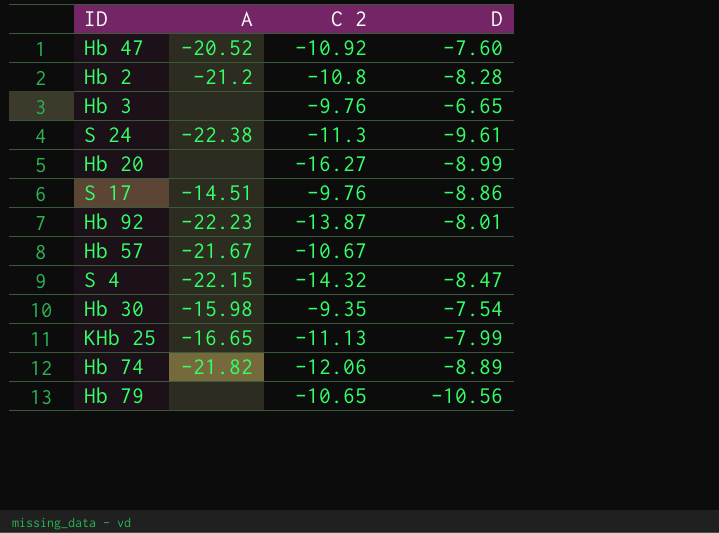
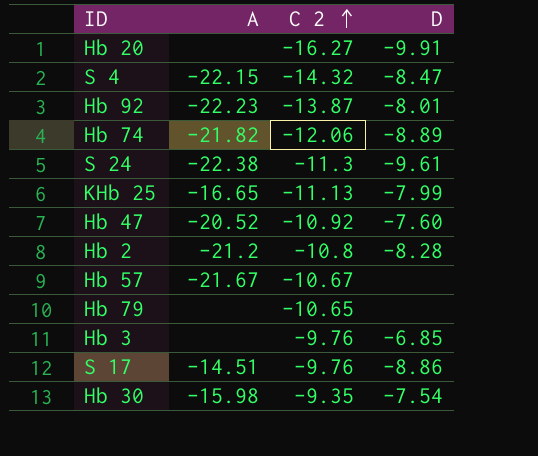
row order: none -> C 2 ascending
Hb 20 | D: -8.99 -> -9.91
Hb 79 | D: -10.56 -> none
Hb 3 | D: -6.65 -> -6.85

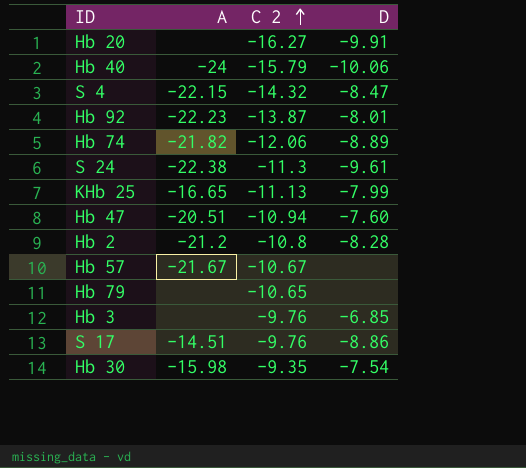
row Hb 40: none -> -24 | -15.79 | -10.06
Hb 47 | A: -20.52 -> -20.51
Hb 47 | C 2: -10.92 -> -10.94

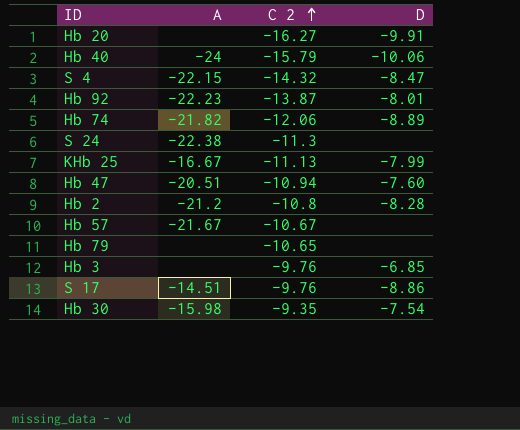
S 24 | D: -9.61 -> none
KHb 25 | A: -16.65 -> -16.67

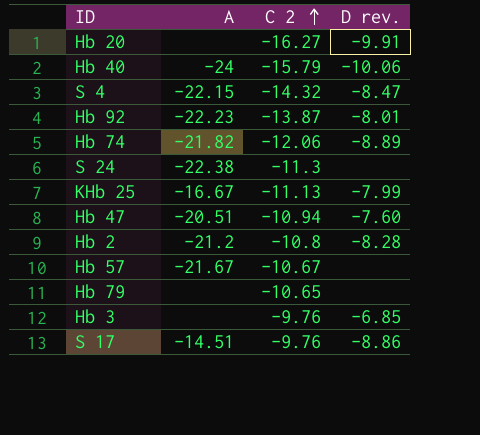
column name: D -> D rev.
row Hb 30: -15.98 | -9.35 | -7.54 -> none

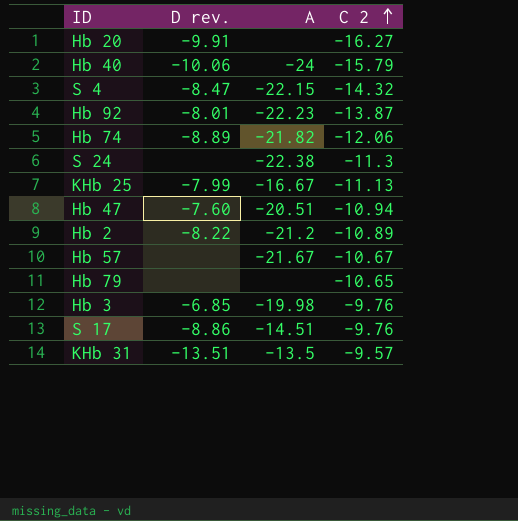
column D rev. | position: 4 -> 2
Hb 2 | D rev.: -8.28 -> -8.22
Hb 2 | C 2: -10.8 -> -10.89
Hb 3 | A: none -> -19.98
row KHb 31: none -> -13.51 | -13.5 | -9.57

